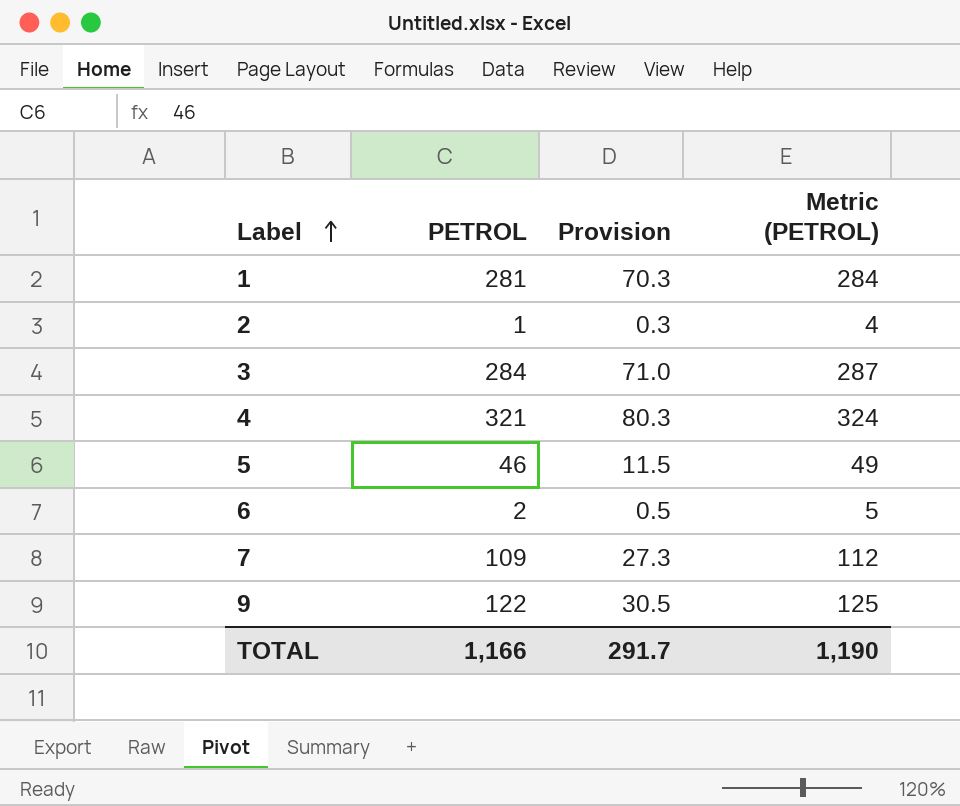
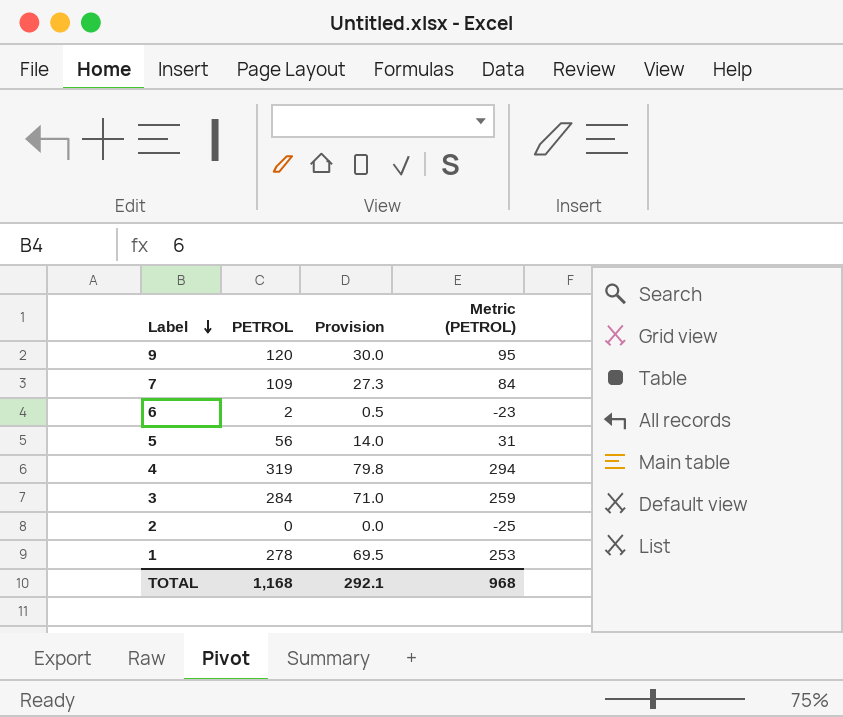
row order: Label ascending -> Label descending
column Metric (PETROL) | formula: [PETROL] + 3 -> [PETROL] - 25
9 | PETROL: 122 -> 120
9 | Provision: 30.5 -> 30.0
5 | PETROL: 46 -> 56
5 | Provision: 11.5 -> 14.0
4 | PETROL: 321 -> 319
4 | Provision: 80.3 -> 79.8
2 | PETROL: 1 -> 0
2 | Provision: 0.3 -> 0.0
1 | PETROL: 281 -> 278
1 | Provision: 70.3 -> 69.5
TOTAL | PETROL: 1,166 -> 1,168
TOTAL | Provision: 291.7 -> 292.1
TOTAL | Metric (PETROL): 1,190 -> 968

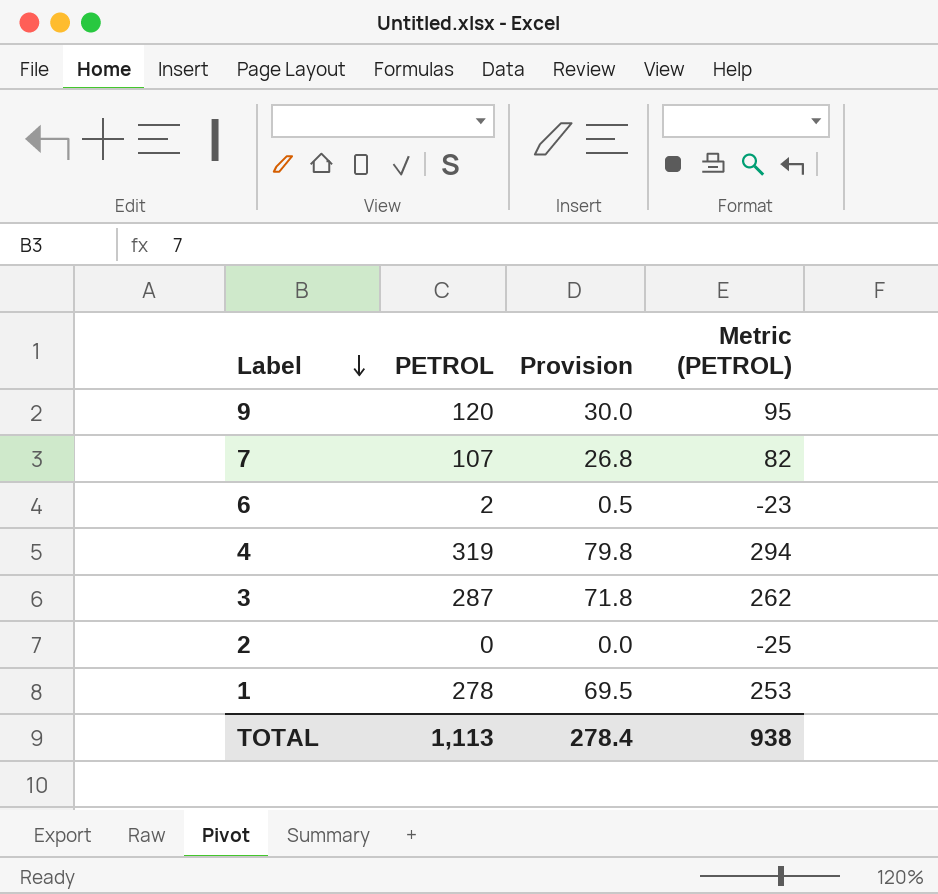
row 5: 56 | 14.0 | 31 -> none
7 | PETROL: 109 -> 107
7 | Provision: 27.3 -> 26.8
7 | Metric (PETROL): 84 -> 82
3 | PETROL: 284 -> 287
3 | Provision: 71.0 -> 71.8
3 | Metric (PETROL): 259 -> 262
TOTAL | PETROL: 1,168 -> 1,113
TOTAL | Provision: 292.1 -> 278.4
TOTAL | Metric (PETROL): 968 -> 938

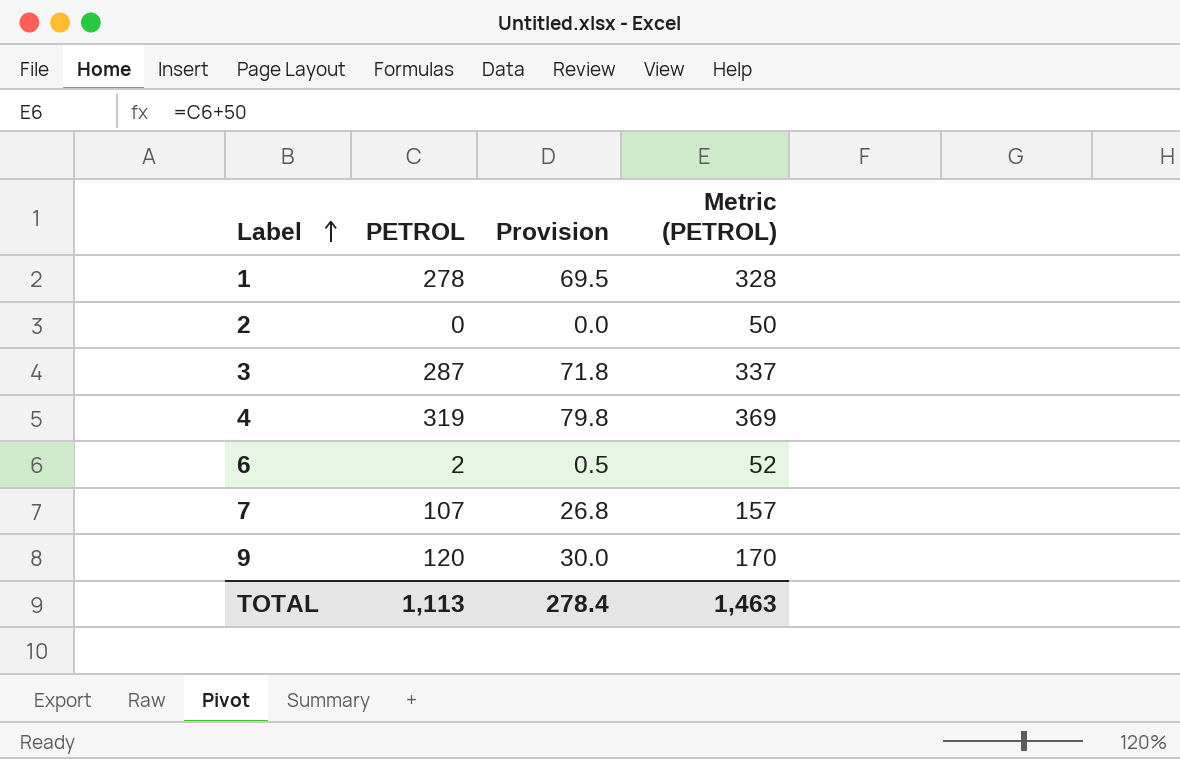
row order: Label descending -> Label ascending
column Metric (PETROL) | formula: [PETROL] - 25 -> [PETROL] + 50
TOTAL | Metric (PETROL): 938 -> 1,463

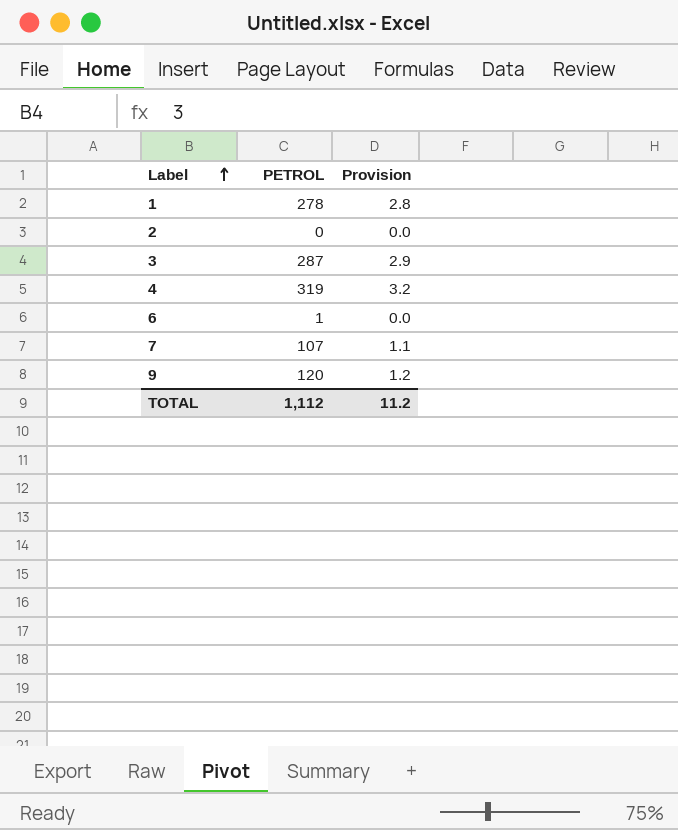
column Metric (PETROL) | formula: [PETROL] + 50 -> none
column Provision | formula: [PETROL] * 0.25 -> [PETROL] * 0.01
6 | PETROL: 2 -> 1
TOTAL | PETROL: 1,113 -> 1,112
TOTAL | Provision: 278.4 -> 11.2

